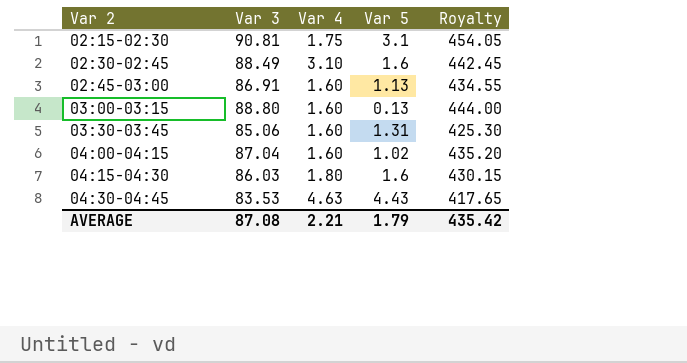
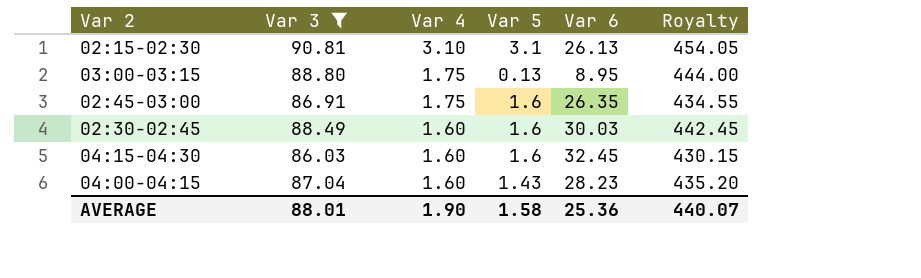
filter: none -> Var 3 >= 86.03
row order: Var 2 ascending -> Var 4 descending
column Var 6 | position: none -> 5
02:15-02:30 | Var 4: 1.75 -> 3.10
03:00-03:15 | Var 4: 1.60 -> 1.75
02:45-03:00 | Var 4: 1.60 -> 1.75
02:45-03:00 | Var 5: 1.13 -> 1.6
02:30-02:45 | Var 4: 3.10 -> 1.60
04:15-04:30 | Var 4: 1.80 -> 1.60
04:00-04:15 | Var 5: 1.02 -> 1.43
AVERAGE | Var 3: 87.08 -> 88.01
AVERAGE | Var 4: 2.21 -> 1.90
AVERAGE | Var 5: 1.79 -> 1.58
AVERAGE | Royalty: 435.42 -> 440.07

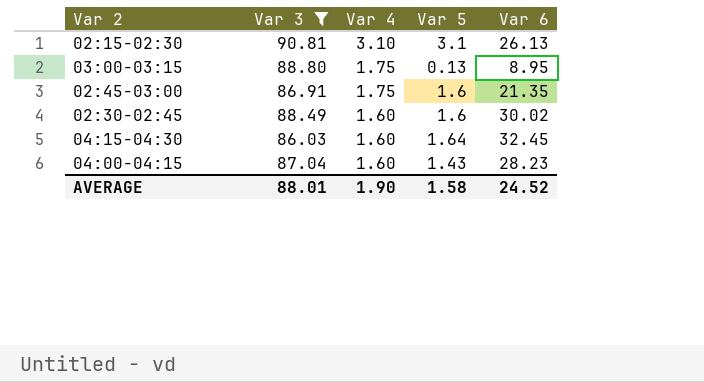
column Royalty | formula: [Var 3] * 5 -> none
02:45-03:00 | Var 6: 26.35 -> 21.35
02:30-02:45 | Var 6: 30.03 -> 30.02
04:15-04:30 | Var 5: 1.6 -> 1.64
AVERAGE | Var 6: 25.36 -> 24.52

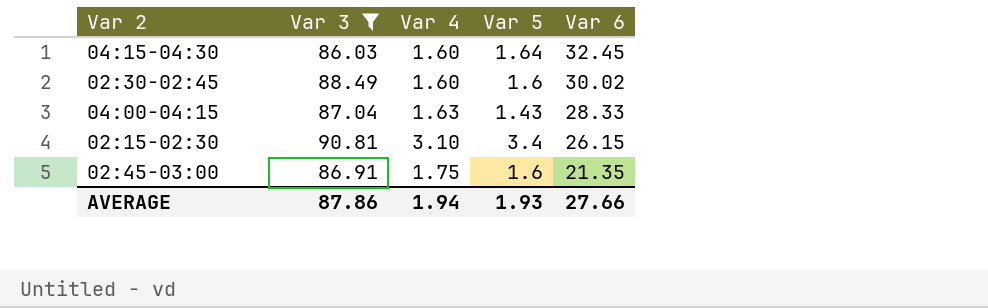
row order: Var 4 descending -> Var 6 descending
row 03:00-03:15: 88.80 | 1.75 | 0.13 | 8.95 -> none
04:00-04:15 | Var 4: 1.60 -> 1.63
04:00-04:15 | Var 6: 28.23 -> 28.33
02:15-02:30 | Var 5: 3.1 -> 3.4
02:15-02:30 | Var 6: 26.13 -> 26.15
AVERAGE | Var 3: 88.01 -> 87.86
AVERAGE | Var 4: 1.90 -> 1.94
AVERAGE | Var 5: 1.58 -> 1.93
AVERAGE | Var 6: 24.52 -> 27.66

